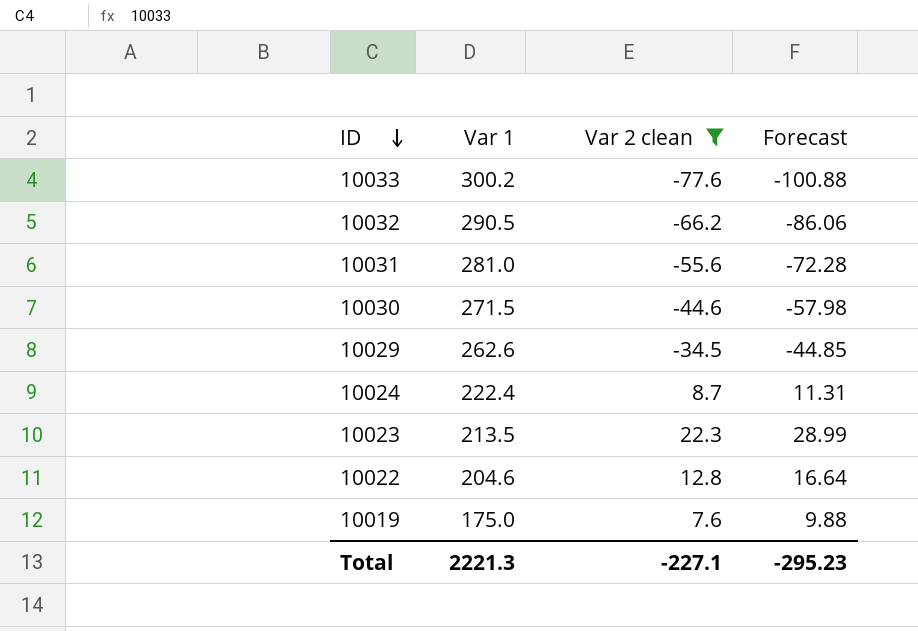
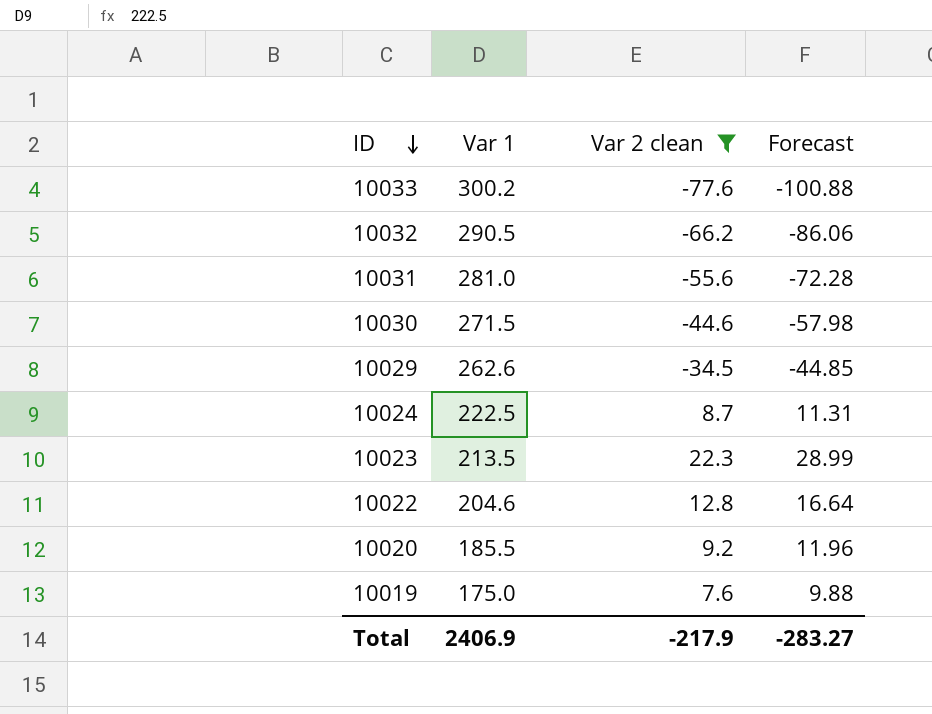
10024 | Var 1: 222.4 -> 222.5
row 10020: none -> 185.5 | 9.2 | 11.96
Total | Var 1: 2221.3 -> 2406.9
Total | Var 2 clean: -227.1 -> -217.9
Total | Forecast: -295.23 -> -283.27

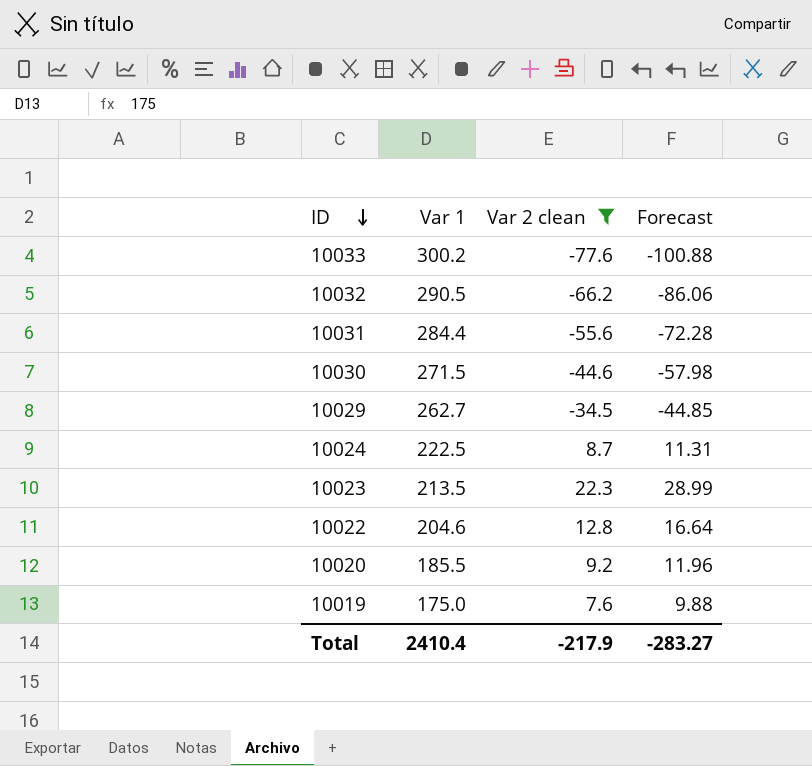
10031 | Var 1: 281.0 -> 284.4
10029 | Var 1: 262.6 -> 262.7
Total | Var 1: 2406.9 -> 2410.4

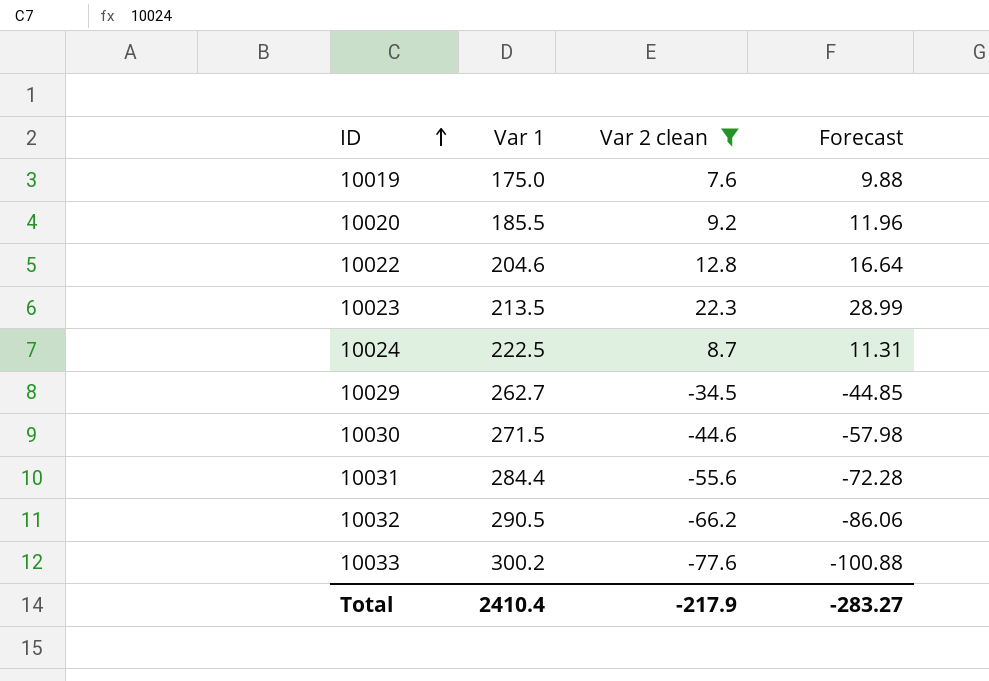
row order: ID descending -> ID ascending

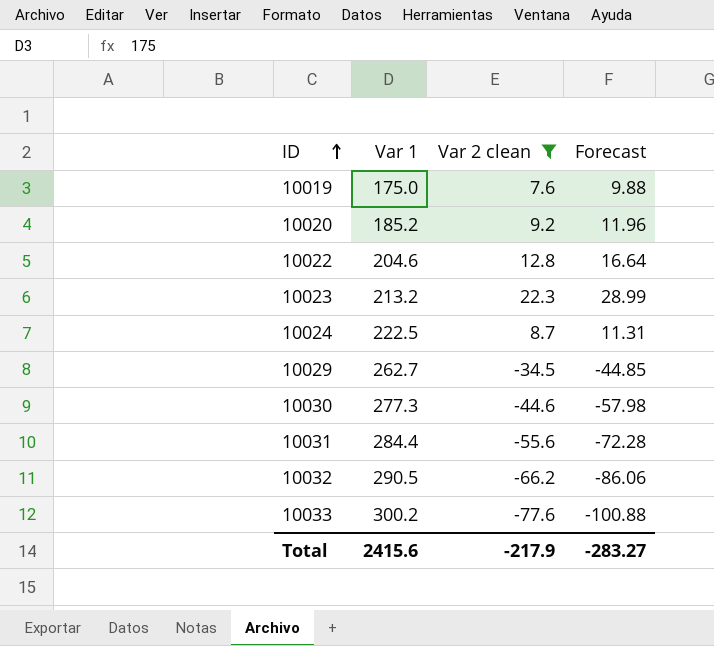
10020 | Var 1: 185.5 -> 185.2
10023 | Var 1: 213.5 -> 213.2
10030 | Var 1: 271.5 -> 277.3
Total | Var 1: 2410.4 -> 2415.6

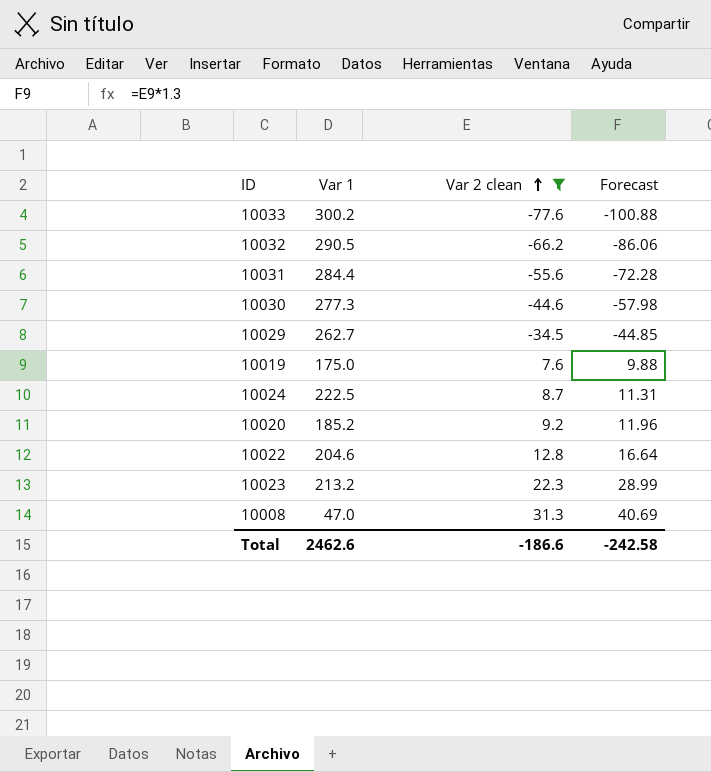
row order: ID ascending -> Var 2 clean ascending
row 10008: none -> 47.0 | 31.3 | 40.69
Total | Var 1: 2415.6 -> 2462.6
Total | Var 2 clean: -217.9 -> -186.6
Total | Forecast: -283.27 -> -242.58

